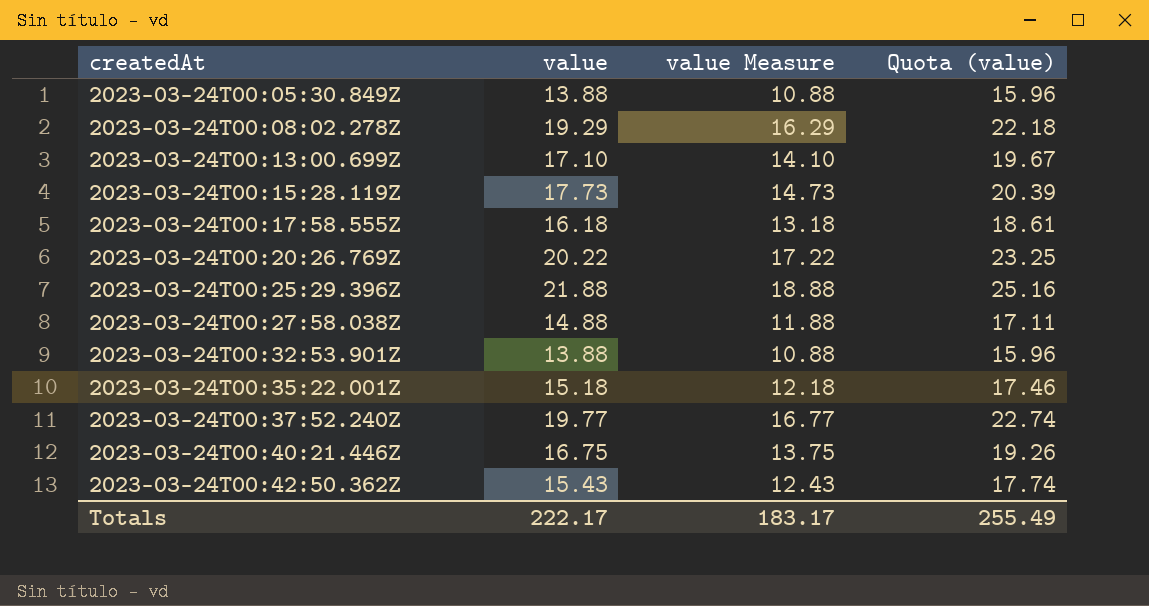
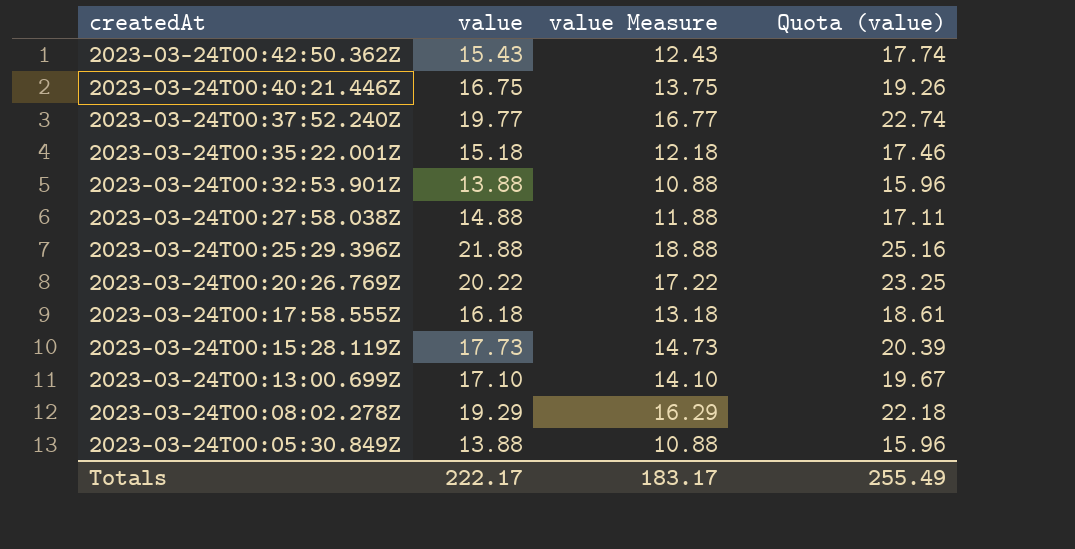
row order: createdAt ascending -> createdAt descending

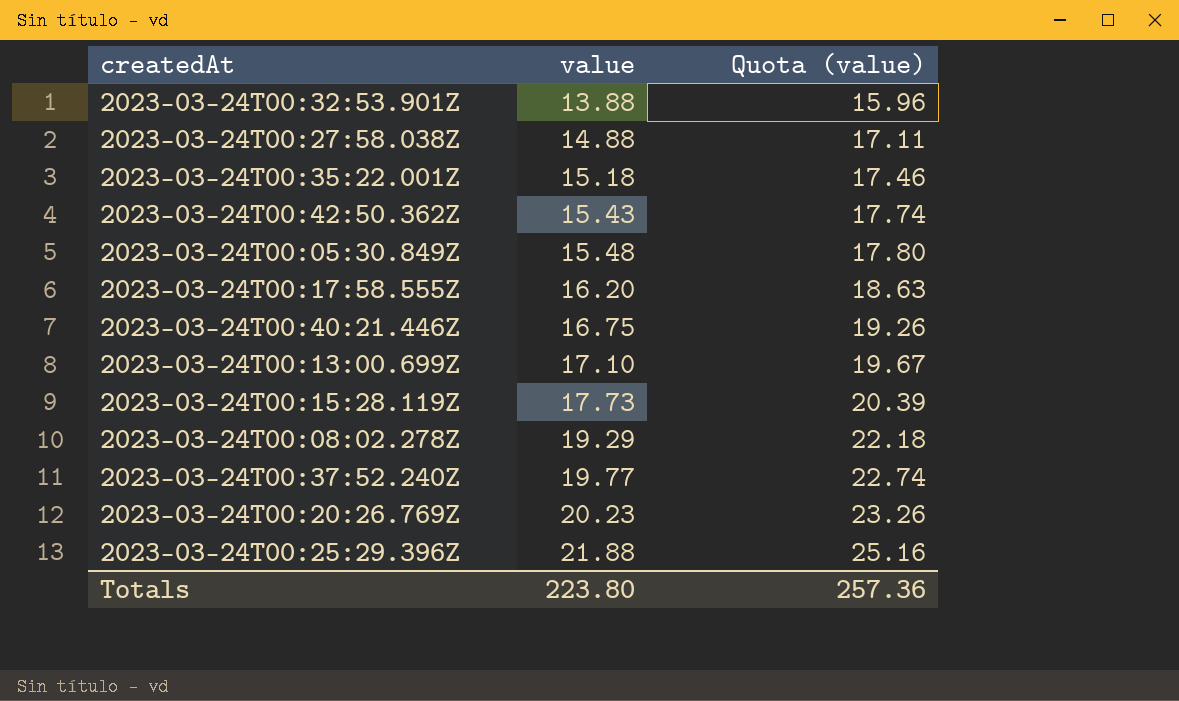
row order: createdAt descending -> value ascending
column value Measure | formula: [value] - 3 -> none
2023-03-24T00:05:30.849Z | value: 13.88 -> 15.48
2023-03-24T00:05:30.849Z | Quota (value): 15.96 -> 17.80
2023-03-24T00:17:58.555Z | value: 16.18 -> 16.20
2023-03-24T00:17:58.555Z | Quota (value): 18.61 -> 18.63
2023-03-24T00:20:26.769Z | value: 20.22 -> 20.23
2023-03-24T00:20:26.769Z | Quota (value): 23.25 -> 23.26
Totals | value: 222.17 -> 223.80
Totals | Quota (value): 255.49 -> 257.36

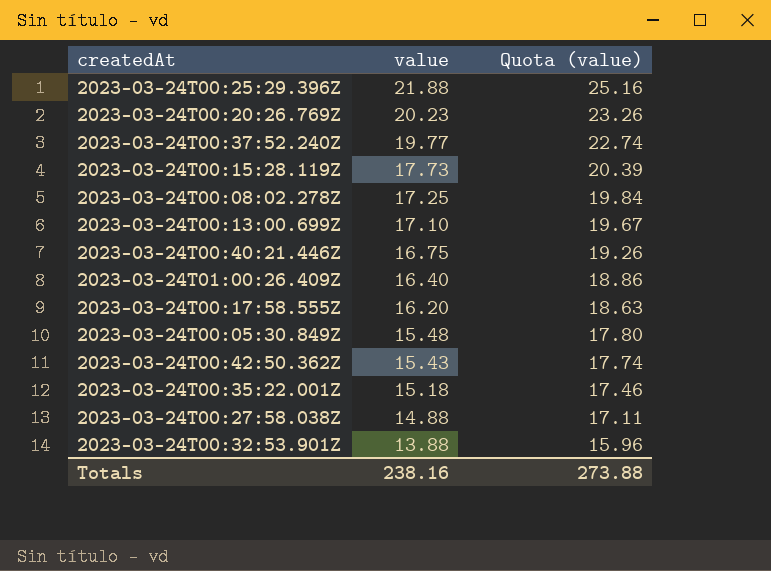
row order: value ascending -> value descending
2023-03-24T00:08:02.278Z | value: 19.29 -> 17.25
2023-03-24T00:08:02.278Z | Quota (value): 22.18 -> 19.84
row 2023-03-24T01:00:26.409Z: none -> 16.40 | 18.86
Totals | value: 223.80 -> 238.16
Totals | Quota (value): 257.36 -> 273.88

